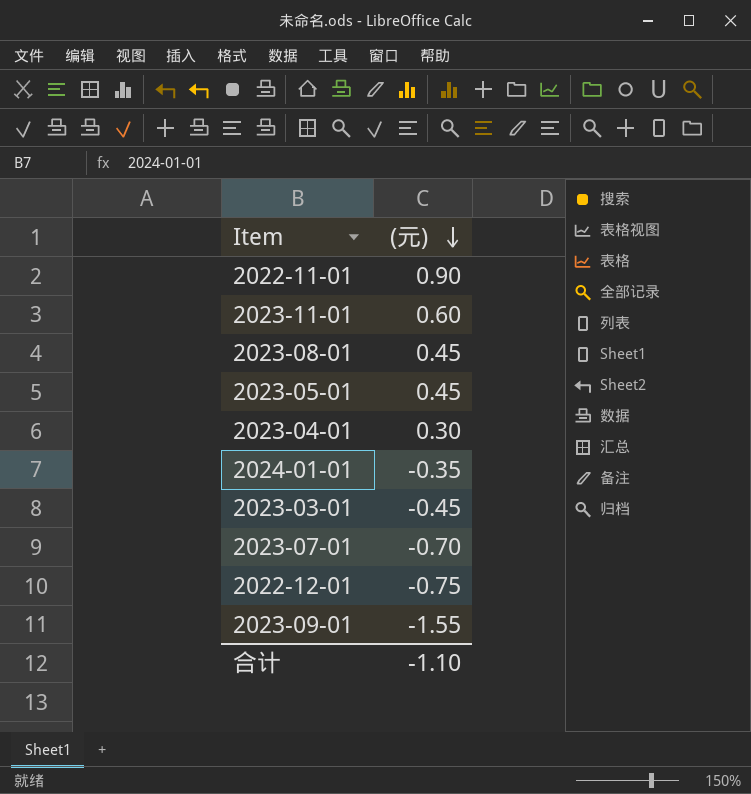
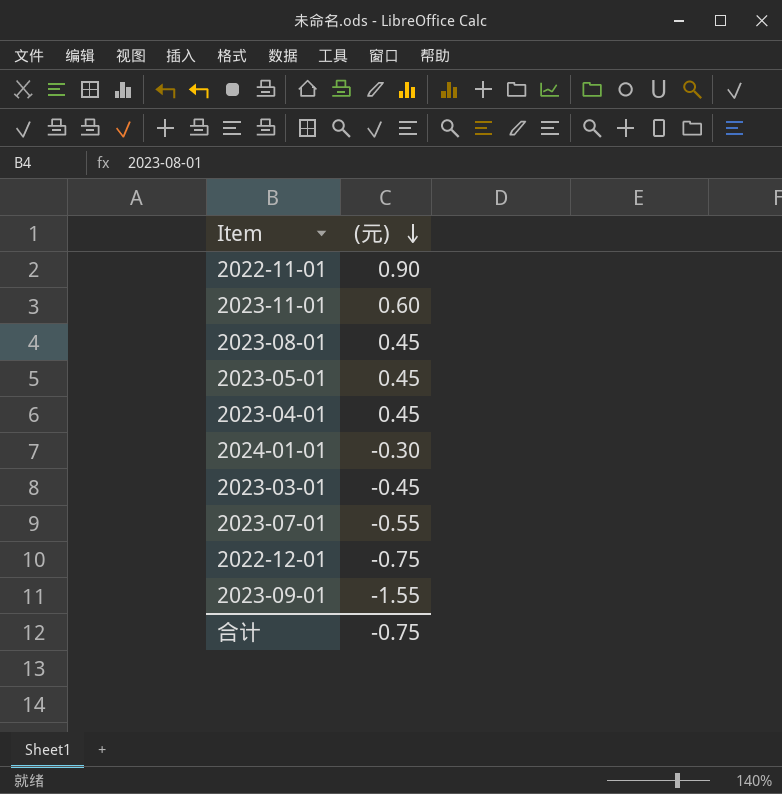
2023-04-01 | (元): 0.30 -> 0.45
2024-01-01 | (元): -0.35 -> -0.30
2023-07-01 | (元): -0.70 -> -0.55
合计 | (元): -1.10 -> -0.75

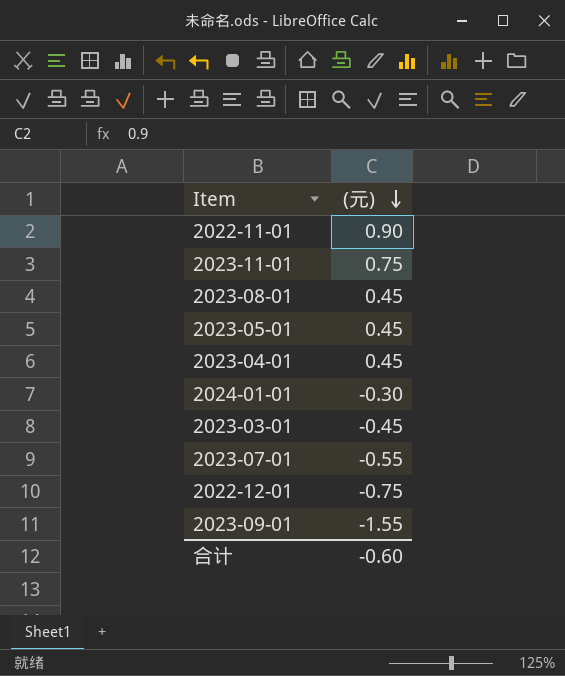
2023-11-01 | (元): 0.60 -> 0.75
合计 | (元): -0.75 -> -0.60

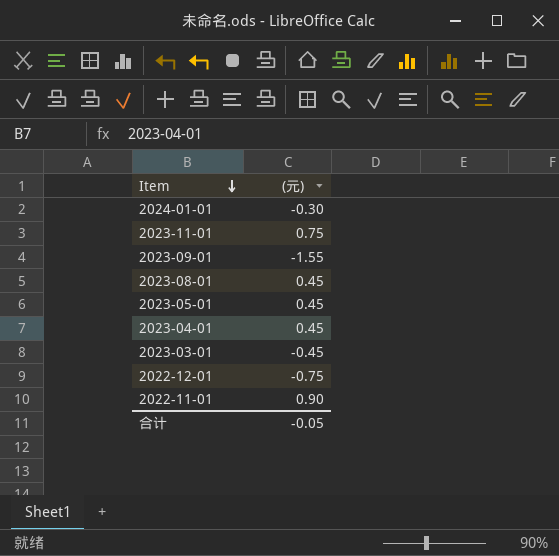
row order: (元) descending -> Item descending
row 2023-07-01: -0.55 -> none
合计 | (元): -0.60 -> -0.05

